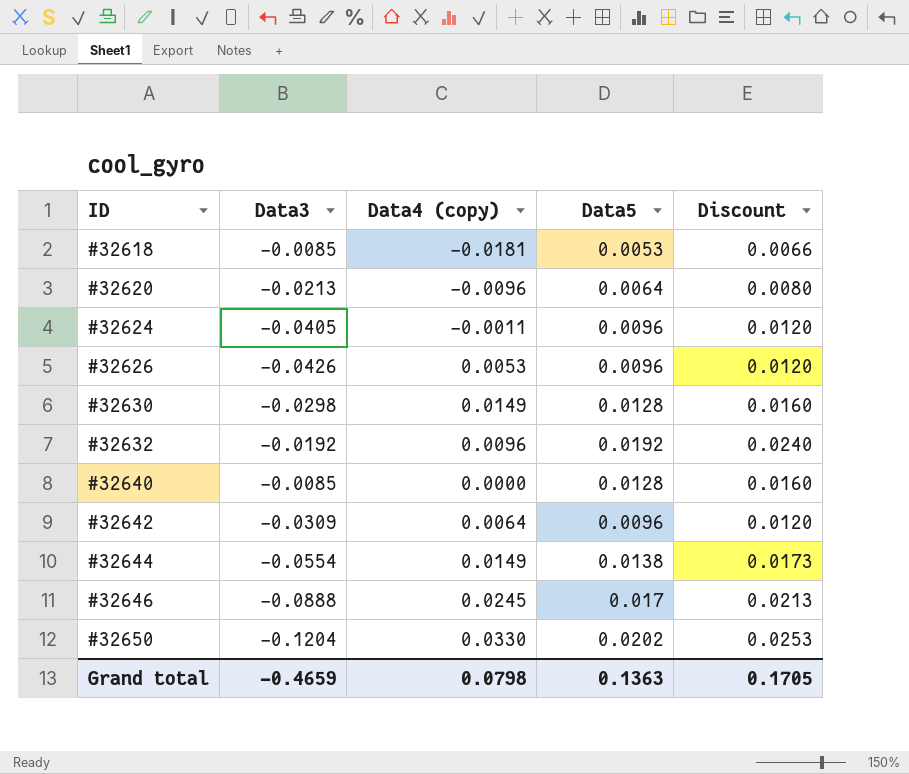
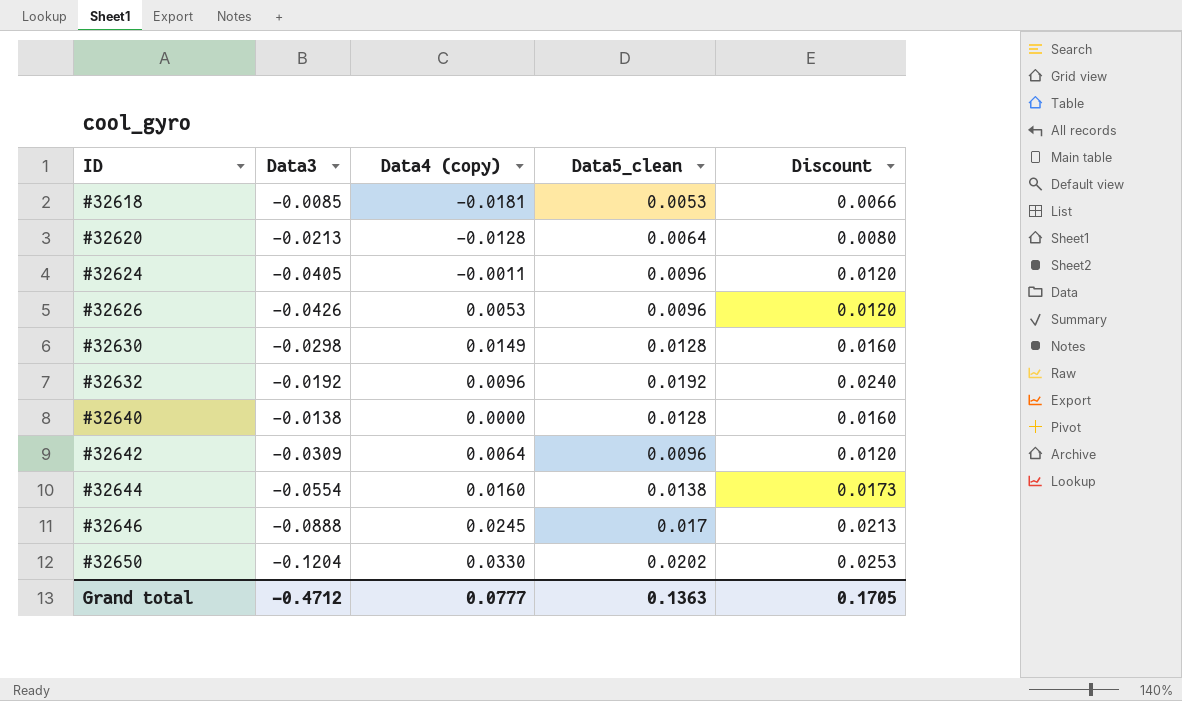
column name: Data5 -> Data5_clean
#32620 | Data4 (copy): -0.0096 -> -0.0128
#32640 | Data3: -0.0085 -> -0.0138
#32644 | Data4 (copy): 0.0149 -> 0.0160
Grand total | Data3: -0.4659 -> -0.4712
Grand total | Data4 (copy): 0.0798 -> 0.0777

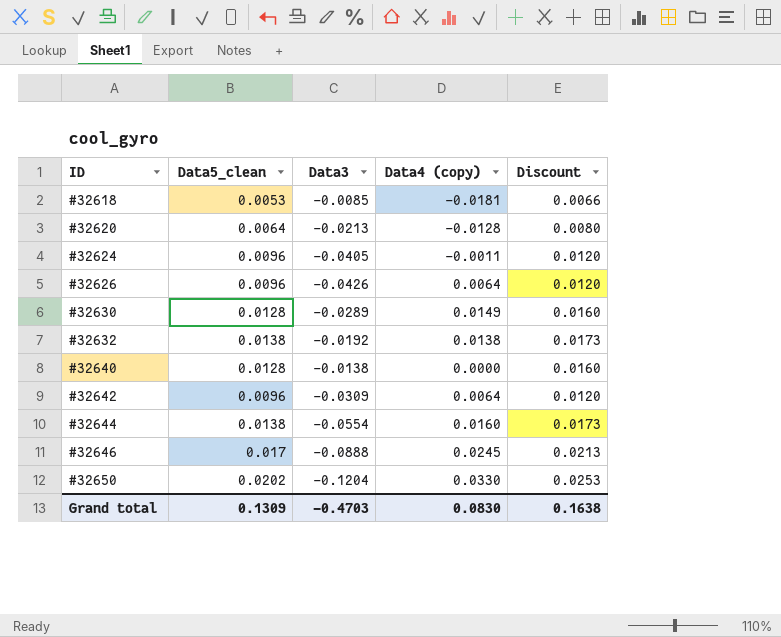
column Data5_clean | position: 4 -> 2
#32626 | Data4 (copy): 0.0053 -> 0.0064
#32630 | Data3: -0.0298 -> -0.0289
#32632 | Data5_clean: 0.0192 -> 0.0138
#32632 | Data4 (copy): 0.0096 -> 0.0138
#32632 | Discount: 0.0240 -> 0.0173
Grand total | Data5_clean: 0.1363 -> 0.1309
Grand total | Data3: -0.4712 -> -0.4703
Grand total | Data4 (copy): 0.0777 -> 0.0830
Grand total | Discount: 0.1705 -> 0.1638

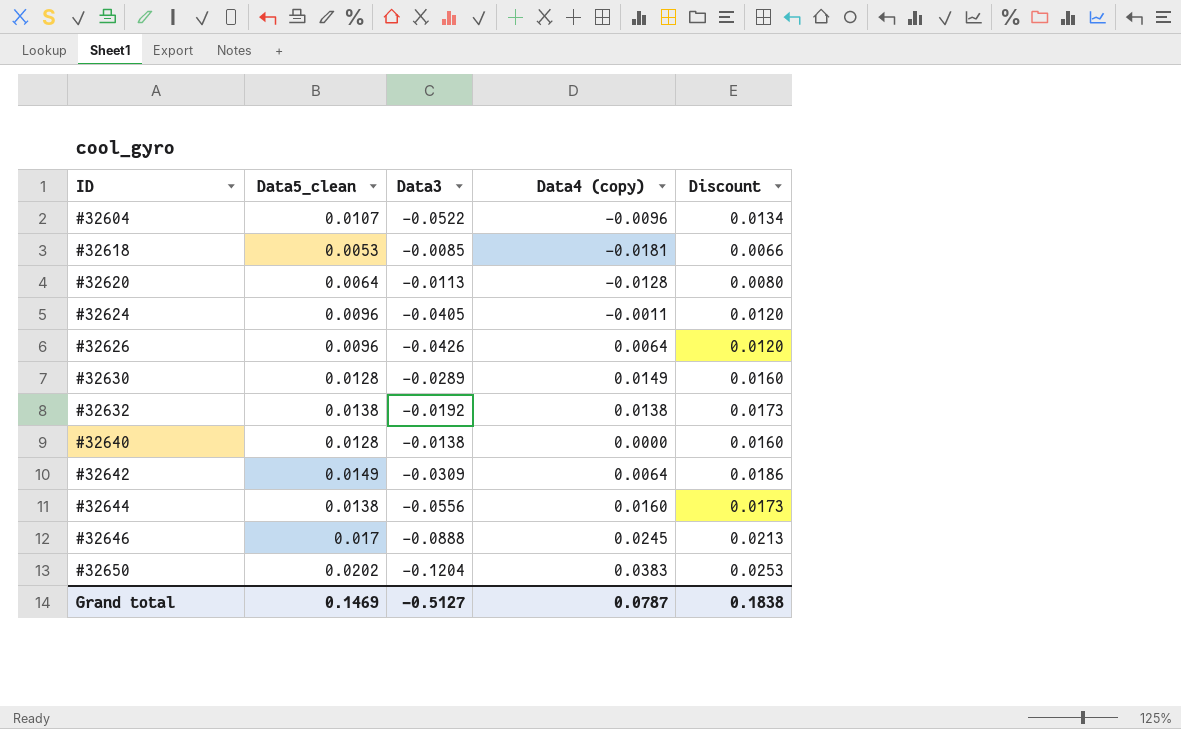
row #32604: none -> 0.0107 | -0.0522 | -0.0096 | 0.0134
#32620 | Data3: -0.0213 -> -0.0113
#32642 | Data5_clean: 0.0096 -> 0.0149
#32642 | Discount: 0.0120 -> 0.0186
#32644 | Data3: -0.0554 -> -0.0556
#32650 | Data4 (copy): 0.0330 -> 0.0383
Grand total | Data5_clean: 0.1309 -> 0.1469
Grand total | Data3: -0.4703 -> -0.5127
Grand total | Data4 (copy): 0.0830 -> 0.0787
Grand total | Discount: 0.1638 -> 0.1838

